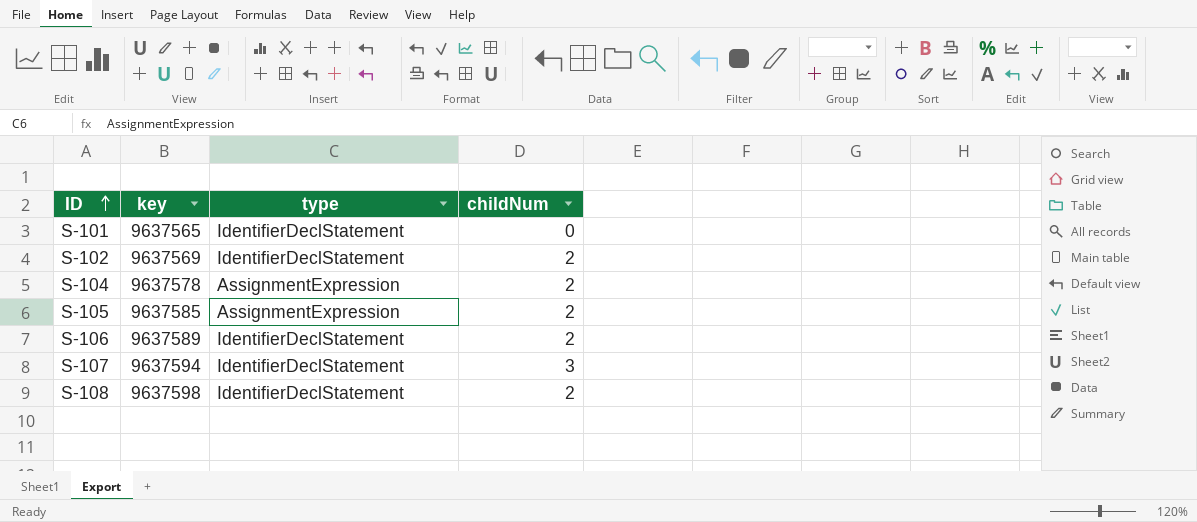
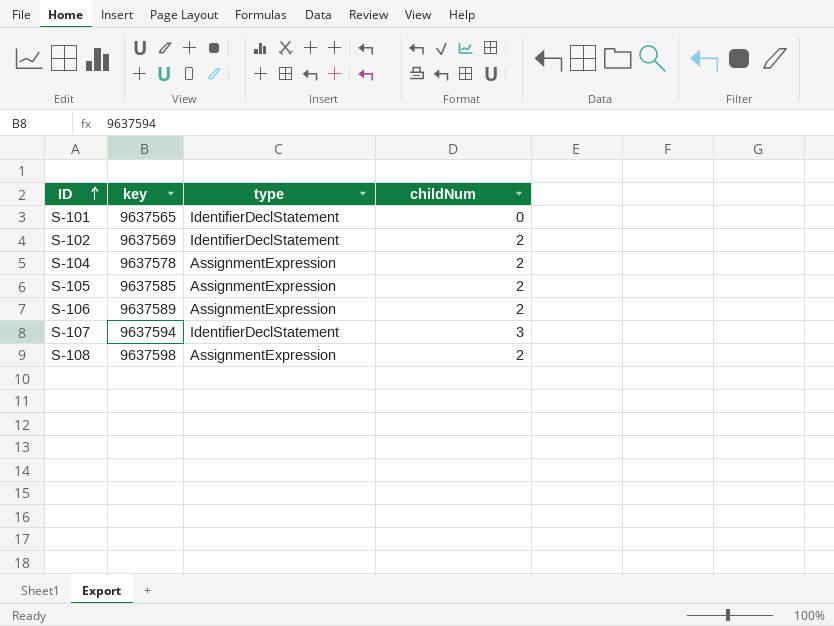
S-106 | type: IdentifierDeclStatement -> AssignmentExpression
S-108 | type: IdentifierDeclStatement -> AssignmentExpression

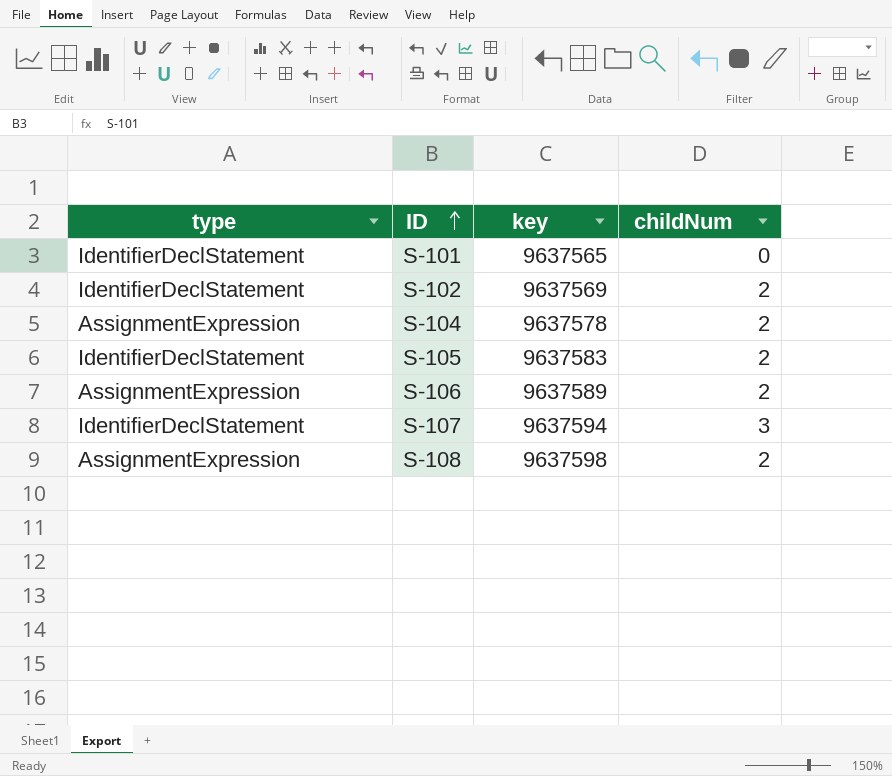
column type | position: 3 -> 1
S-105 | type: AssignmentExpression -> IdentifierDeclStatement
S-105 | key: 9637585 -> 9637583

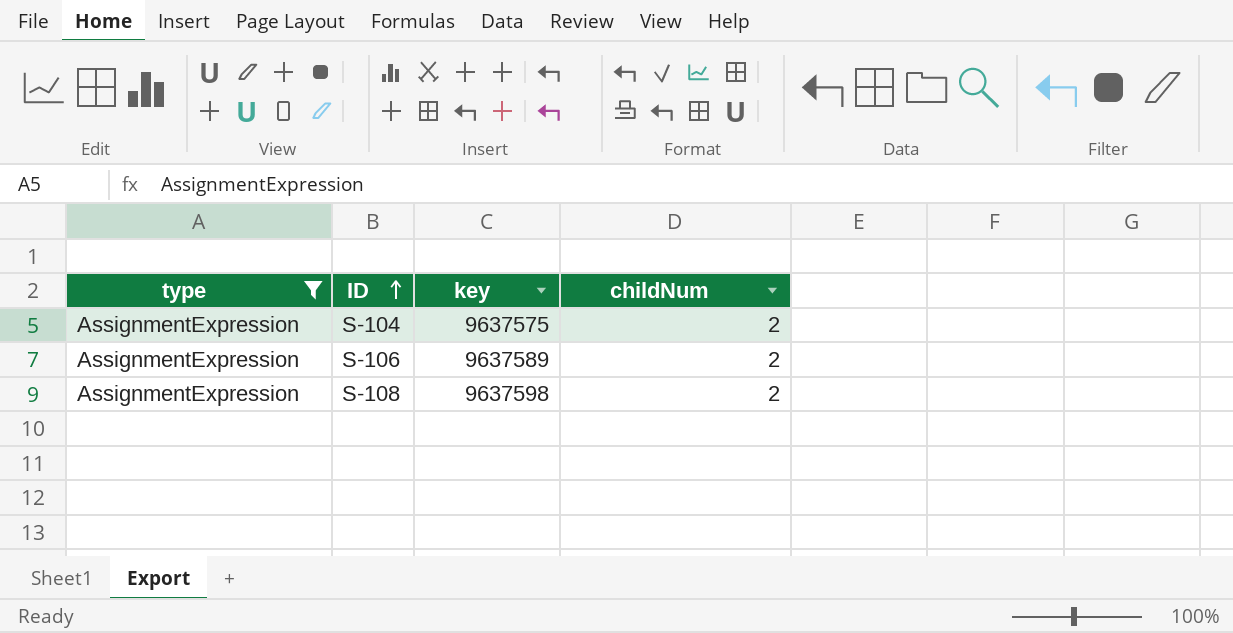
filter: none -> type = AssignmentExpression
S-104 | key: 9637578 -> 9637575

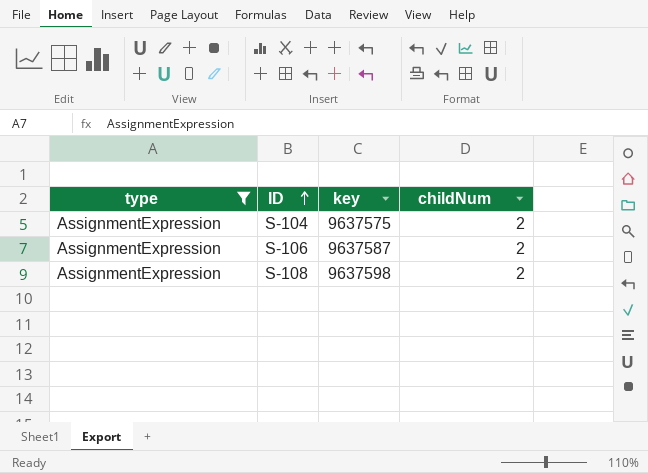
S-106 | key: 9637589 -> 9637587

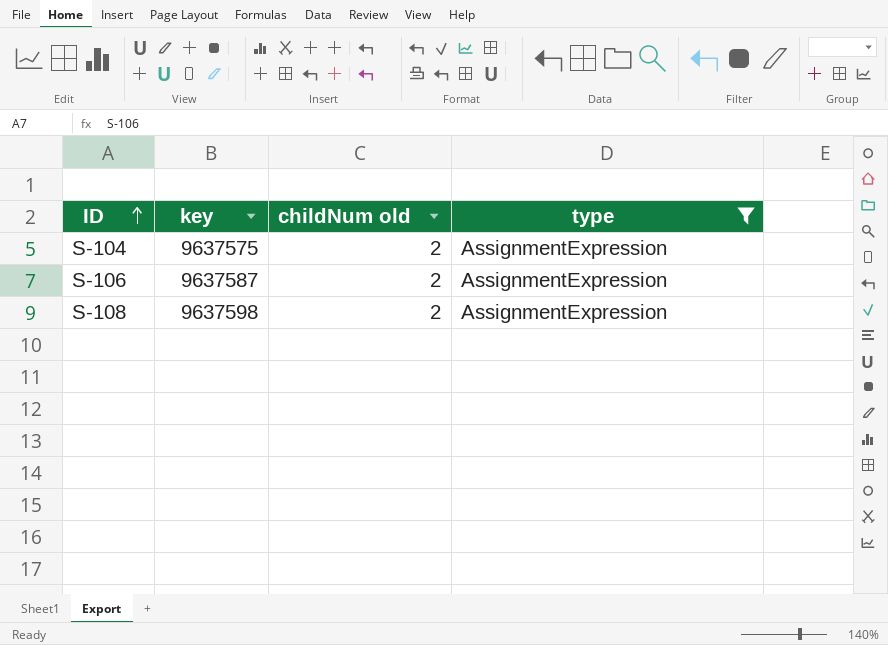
column name: childNum -> childNum old
column type | position: 1 -> 4

